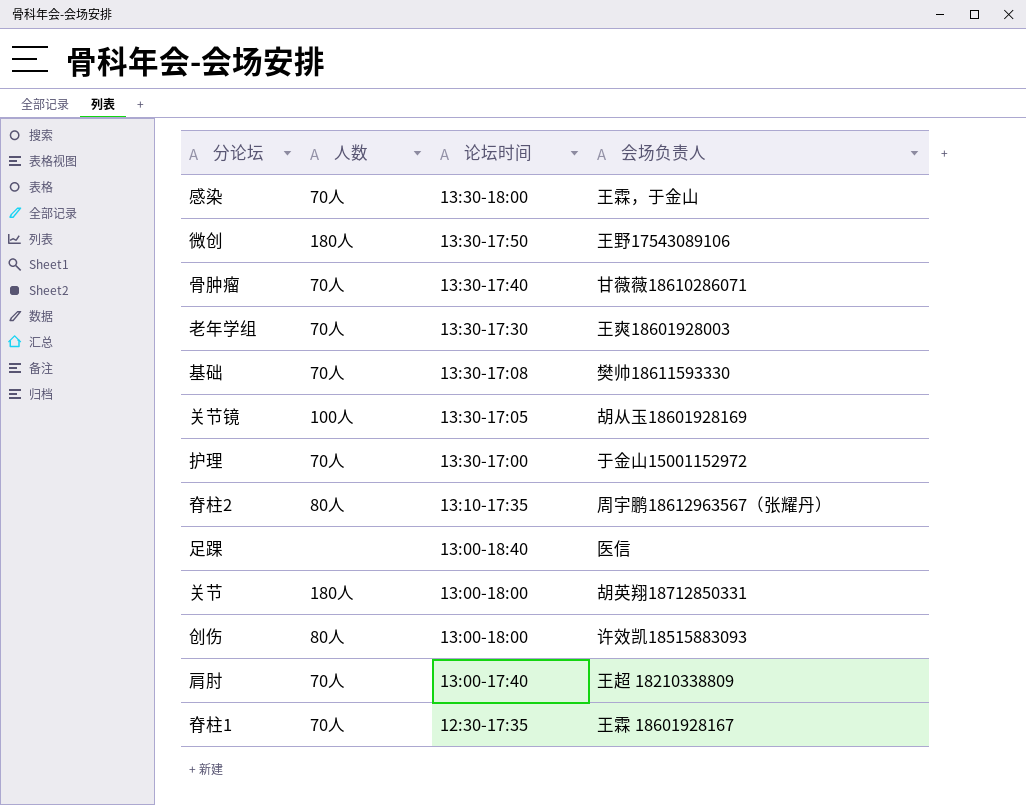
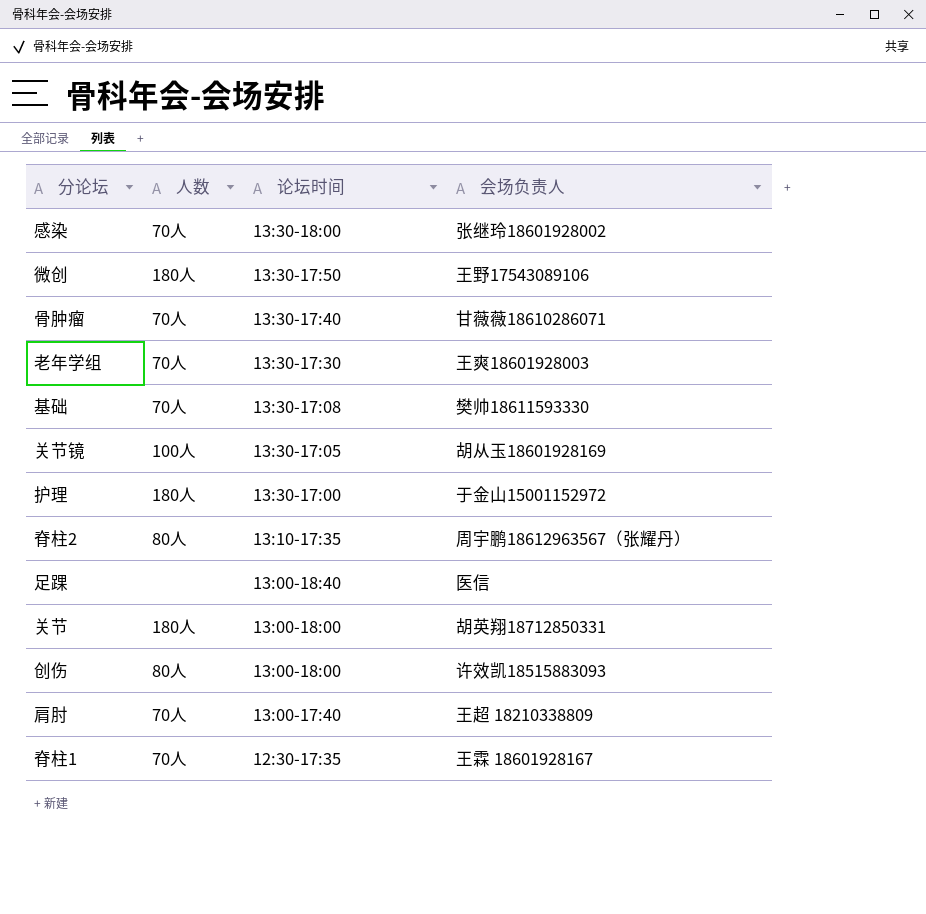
感染 | 会场负责人: 王霖，于金山 -> 张继玲18601928002
护理 | 人数: 70人 -> 180人

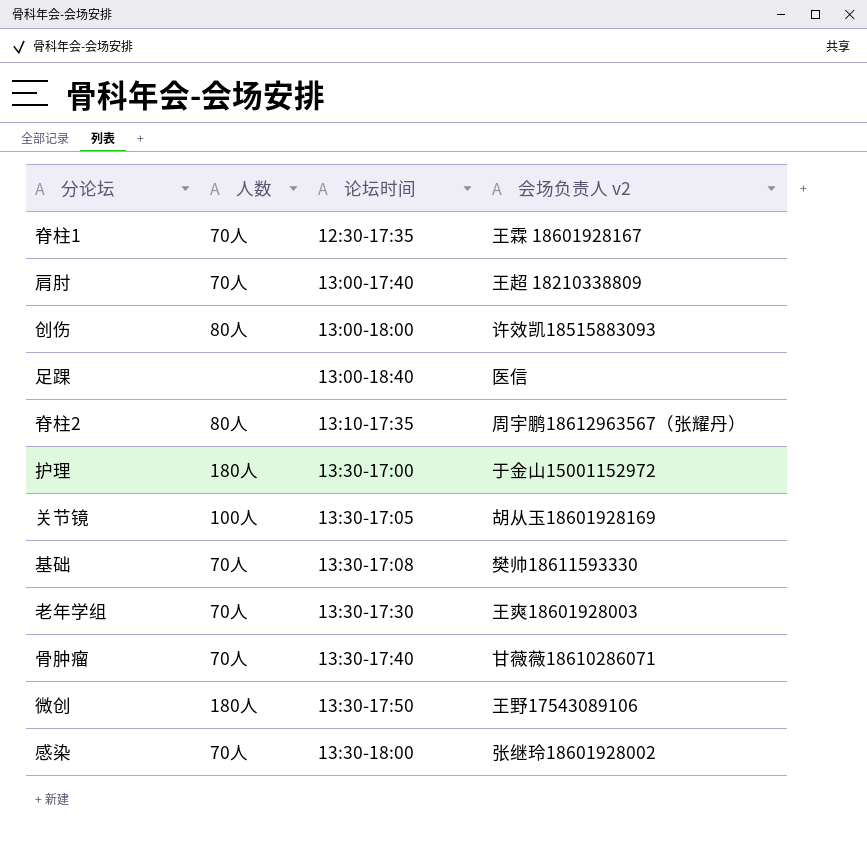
row order: 论坛时间 descending -> 论坛时间 ascending
column name: 会场负责人 -> 会场负责人 v2
row 关节: 180人 | 13:00-18:00 | 胡英翔18712850331 -> none

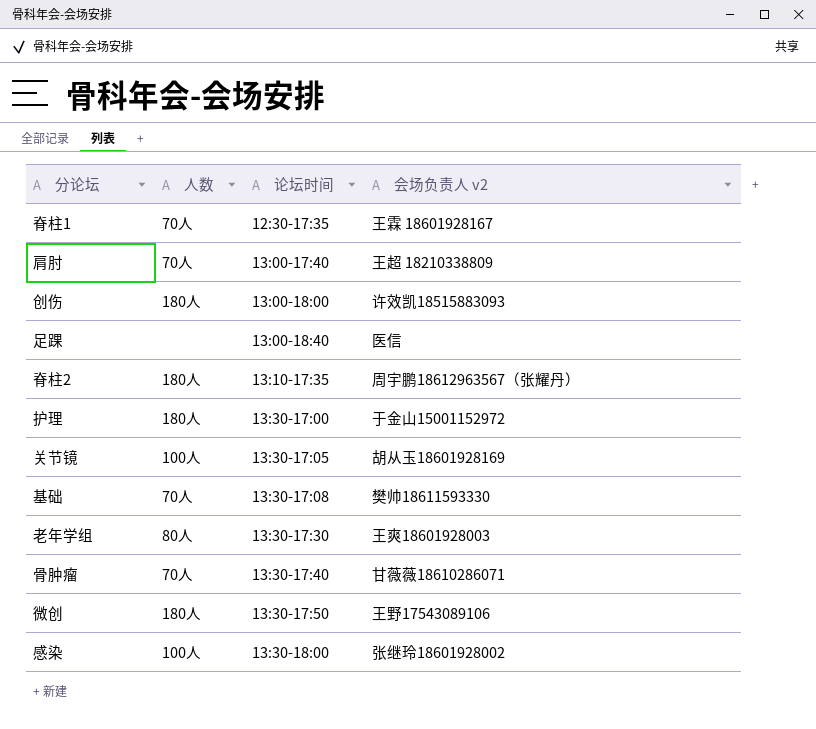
创伤 | 人数: 80人 -> 180人
脊柱2 | 人数: 80人 -> 180人
老年学组 | 人数: 70人 -> 80人
感染 | 人数: 70人 -> 100人

